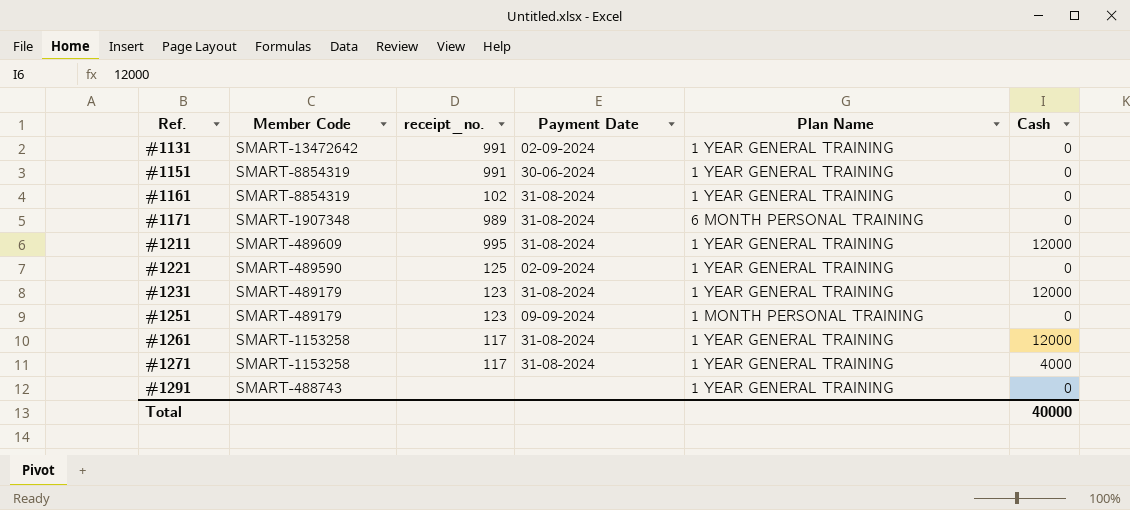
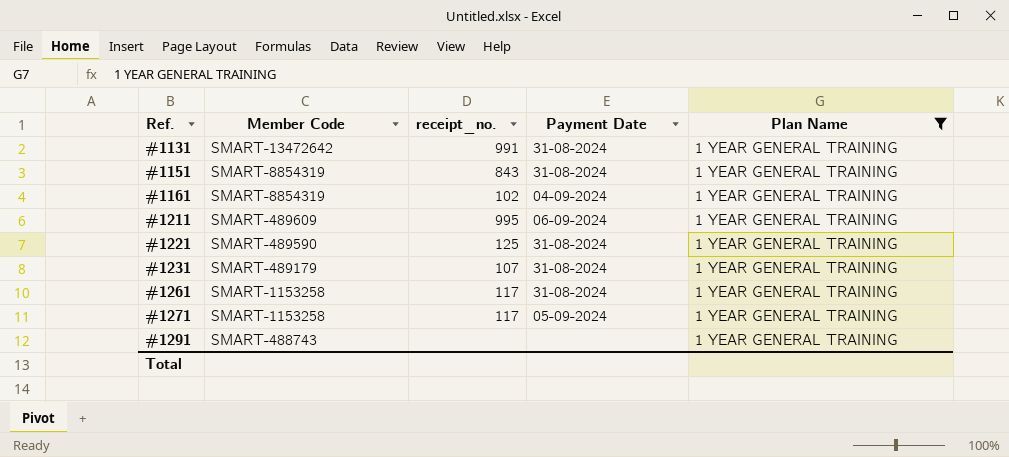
filter: none -> Plan Name = 1 YEAR GENERAL TRAINING
column Cash | position: 6 -> none
#1131 | Payment Date: 02-09-2024 -> 31-08-2024
#1151 | receipt_no.: 991 -> 843
#1151 | Payment Date: 30-06-2024 -> 31-08-2024
#1161 | Payment Date: 31-08-2024 -> 04-09-2024
#1211 | Payment Date: 31-08-2024 -> 06-09-2024
#1221 | Payment Date: 02-09-2024 -> 31-08-2024
#1231 | receipt_no.: 123 -> 107
#1271 | Payment Date: 31-08-2024 -> 05-09-2024

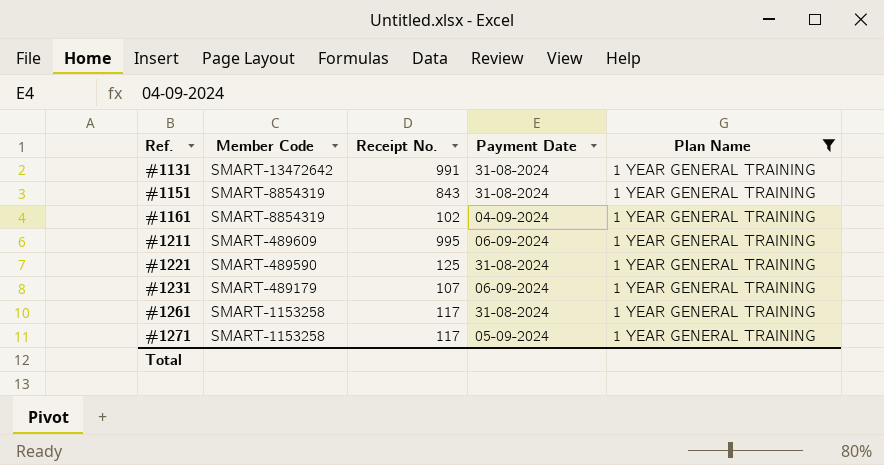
column name: receipt_no. -> Receipt No.
row #1291: SMART-488743 | none | none | 1 YEAR GENERAL TRAINING -> none
#1231 | Payment Date: 31-08-2024 -> 06-09-2024

